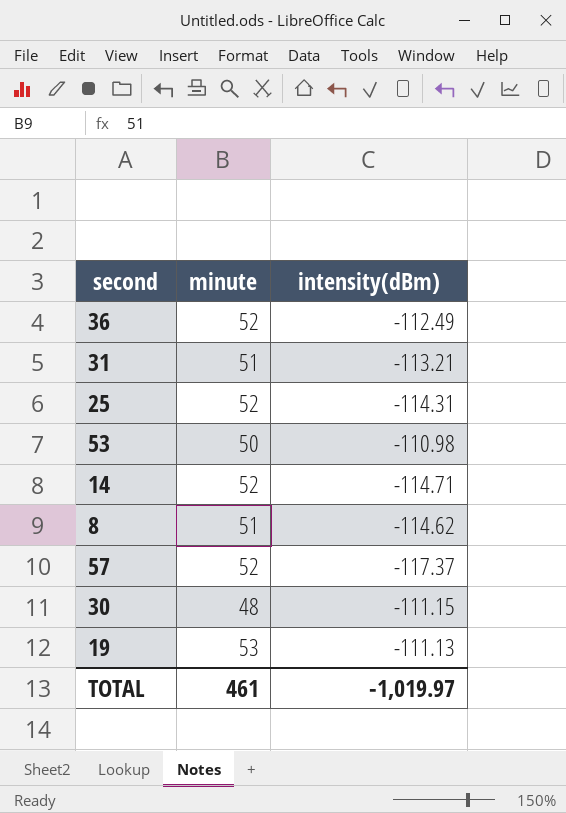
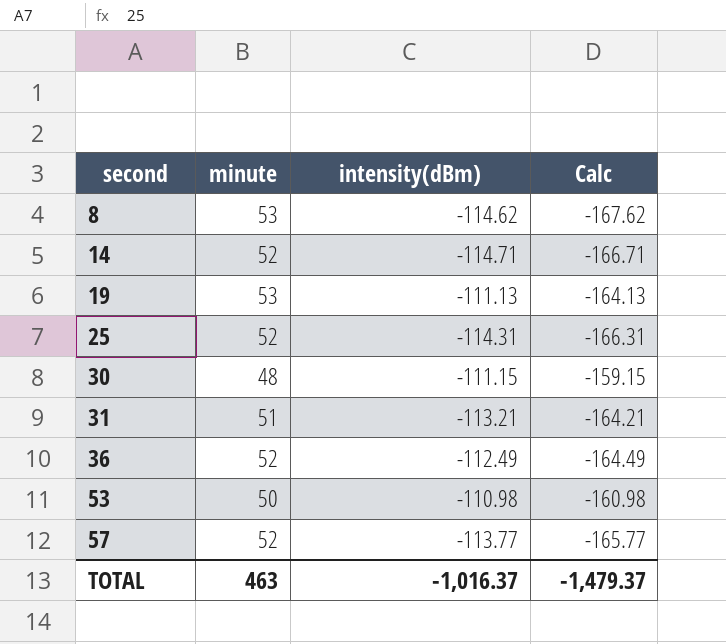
row order: none -> second ascending
column Calc | formula: none -> [intensity(dBm)] - [minute]
8 | minute: 51 -> 53
57 | intensity(dBm): -117.37 -> -113.77
TOTAL | minute: 461 -> 463
TOTAL | intensity(dBm): -1,019.97 -> -1,016.37

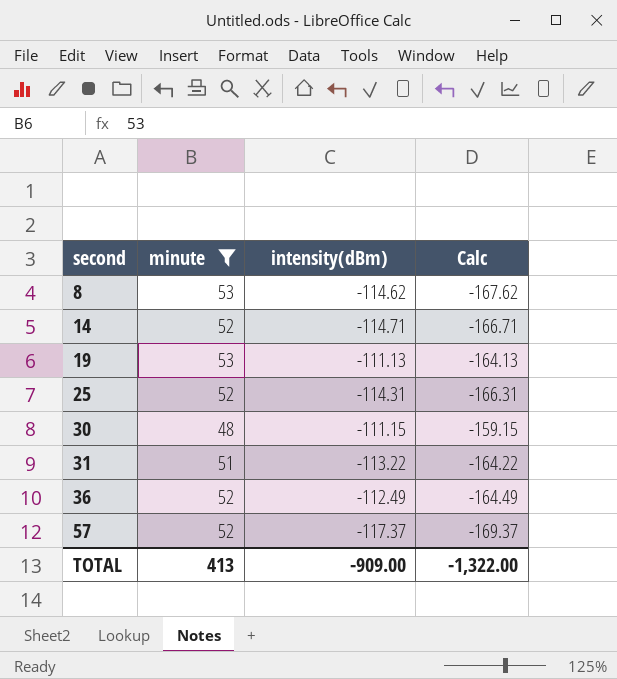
filter: none -> minute != 50
31 | intensity(dBm): -113.21 -> -113.22
31 | Calc: -164.21 -> -164.22
57 | intensity(dBm): -113.77 -> -117.37
57 | Calc: -165.77 -> -169.37
TOTAL | minute: 463 -> 413
TOTAL | intensity(dBm): -1,016.37 -> -909.00
TOTAL | Calc: -1,479.37 -> -1,322.00

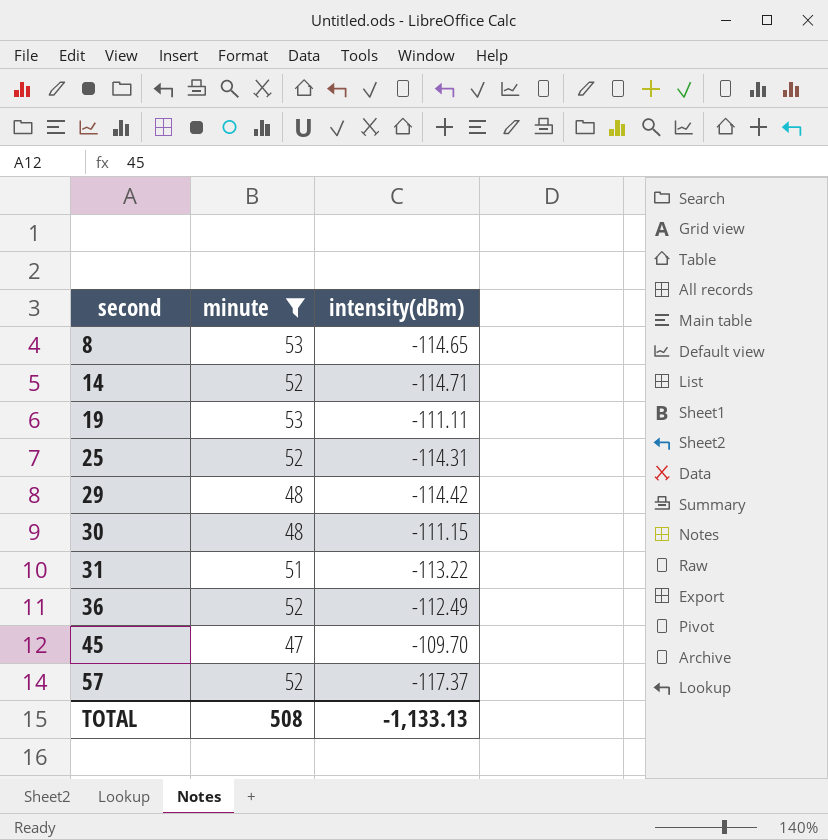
column Calc | formula: [intensity(dBm)] - [minute] -> none
8 | intensity(dBm): -114.62 -> -114.65
19 | intensity(dBm): -111.13 -> -111.11
row 29: none -> 48 | -114.42
row 45: none -> 47 | -109.70
TOTAL | minute: 413 -> 508
TOTAL | intensity(dBm): -909.00 -> -1,133.13

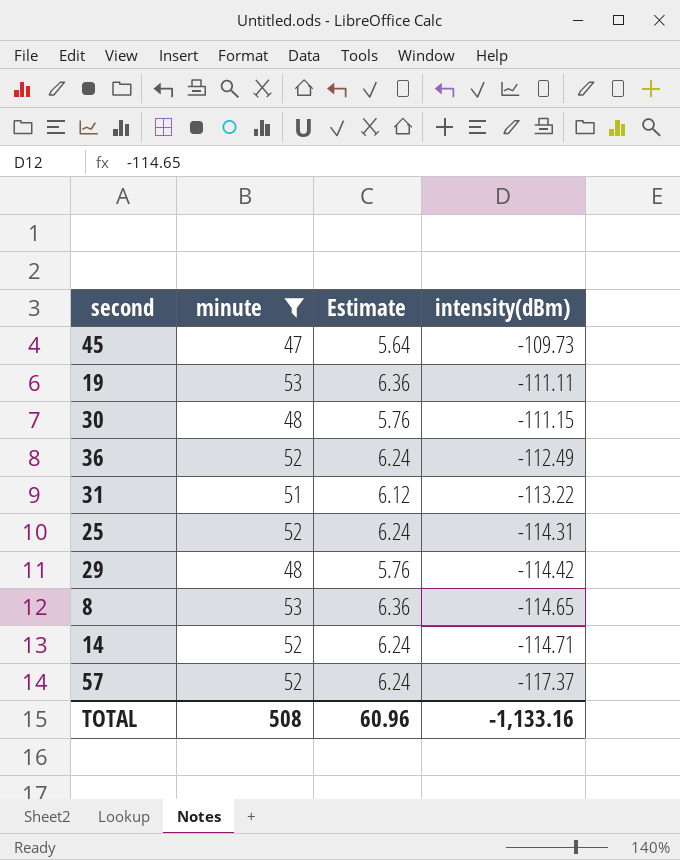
row order: second ascending -> intensity(dBm) descending
column Estimate | formula: none -> [minute] * 0.12
45 | intensity(dBm): -109.70 -> -109.73
TOTAL | intensity(dBm): -1,133.13 -> -1,133.16

